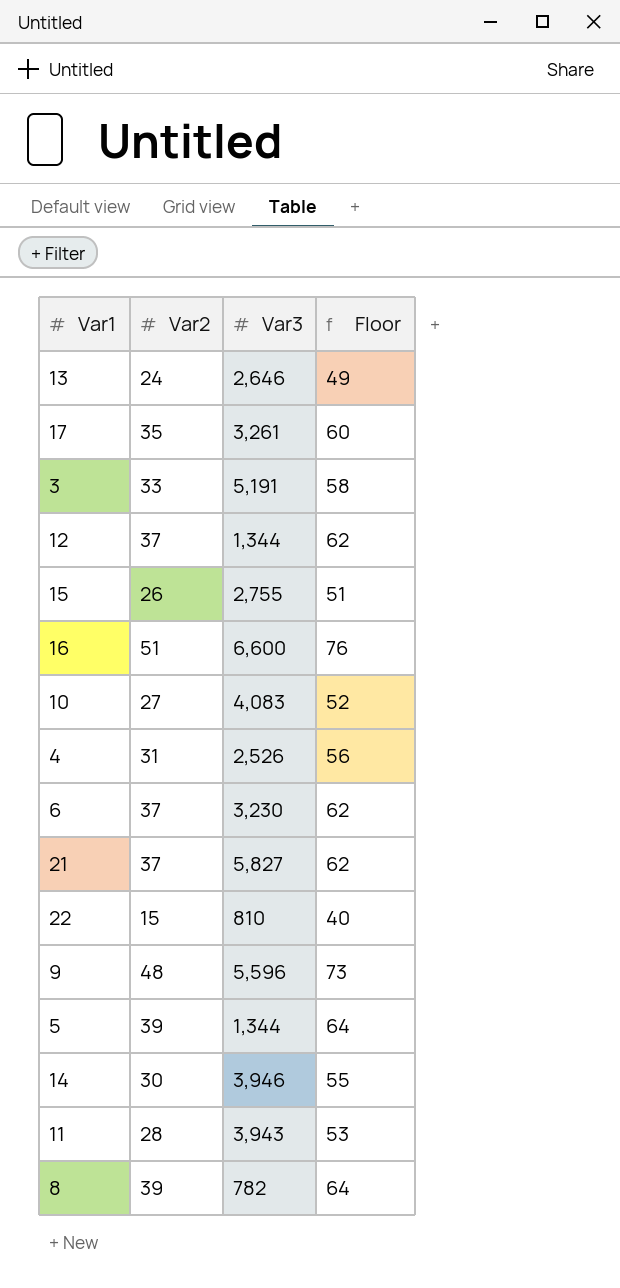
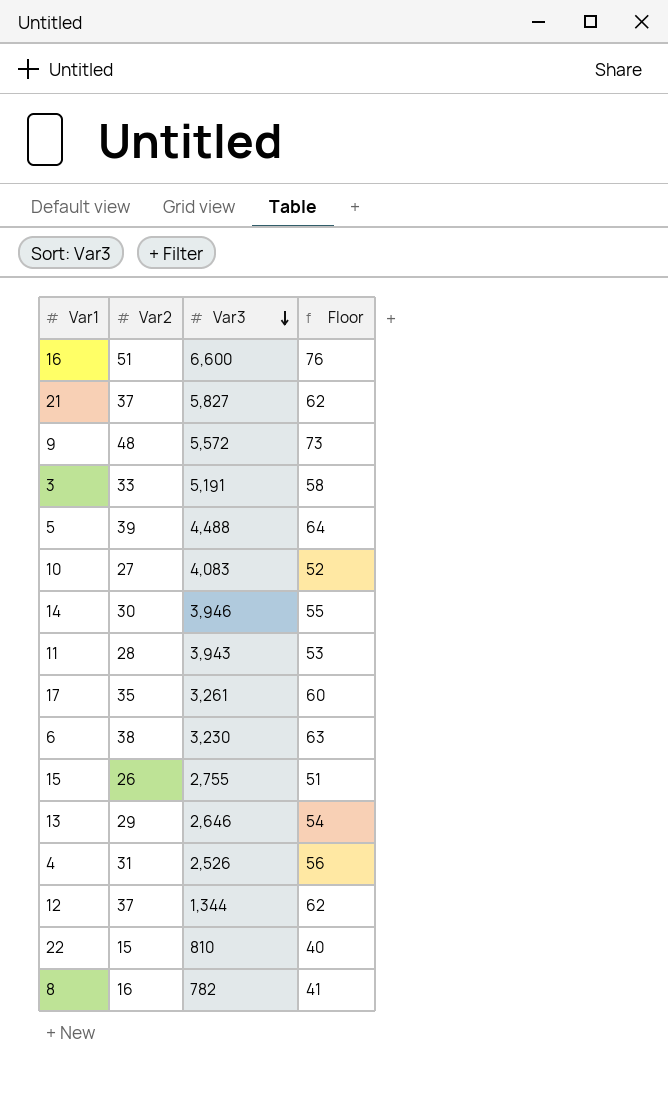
row order: none -> Var3 descending
9 | Var3: 5,596 -> 5,572
5 | Var3: 1,344 -> 4,488
6 | Var2: 37 -> 38
6 | Floor: 62 -> 63
13 | Var2: 24 -> 29
13 | Floor: 49 -> 54
8 | Var2: 39 -> 16
8 | Floor: 64 -> 41

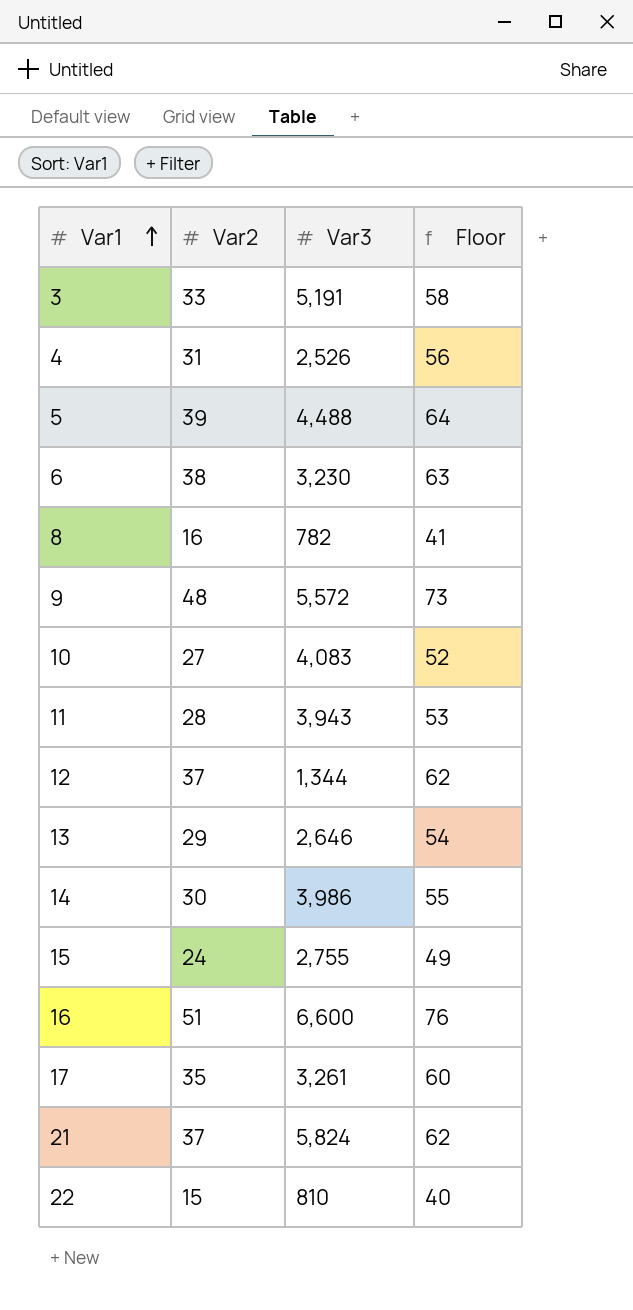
row order: Var3 descending -> Var1 ascending
14 | Var3: 3,946 -> 3,986
15 | Var2: 26 -> 24
15 | Floor: 51 -> 49
21 | Var3: 5,827 -> 5,824

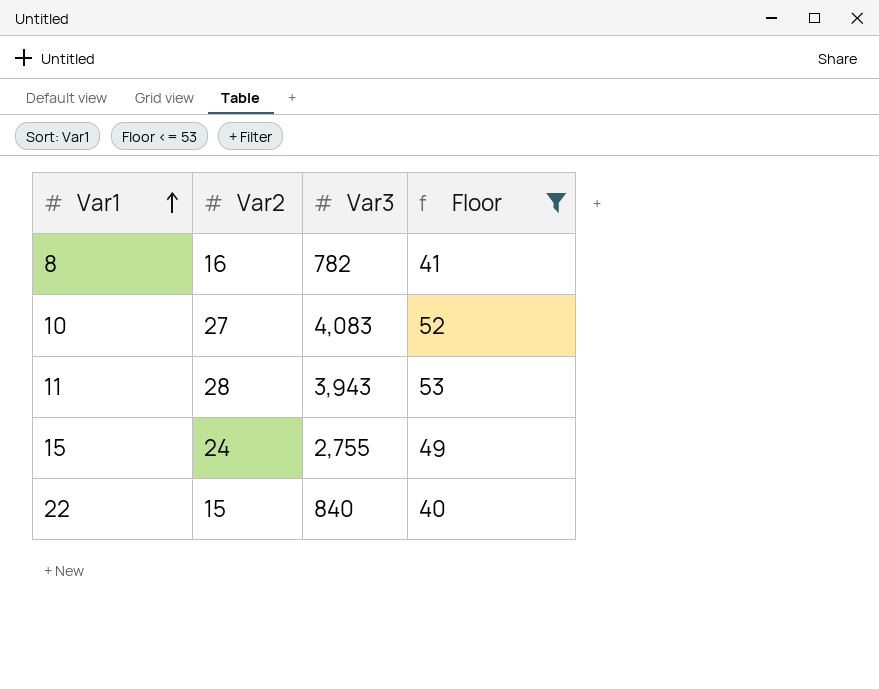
filter: none -> Floor <= 53
22 | Var3: 810 -> 840

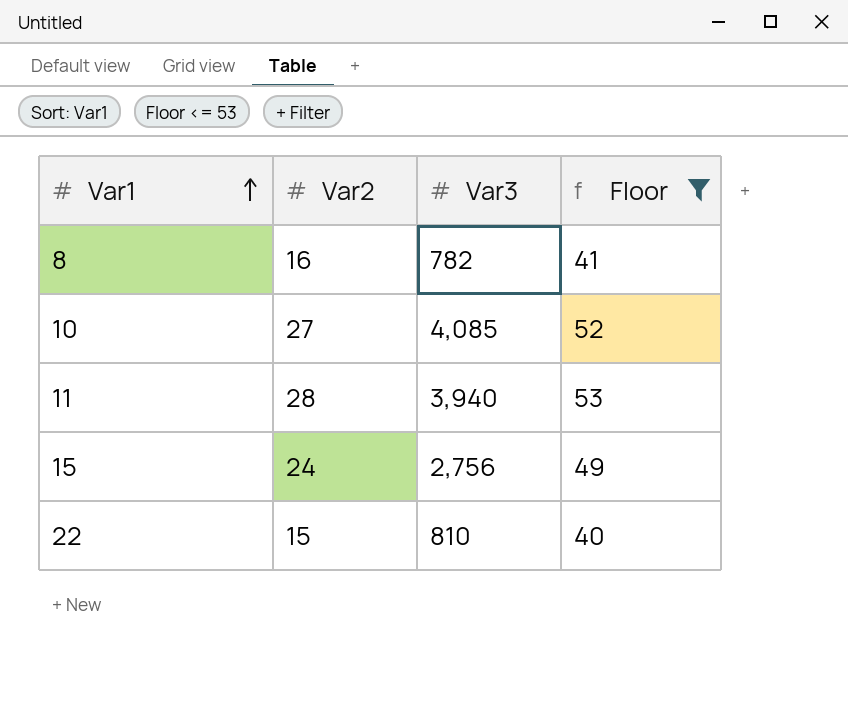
10 | Var3: 4,083 -> 4,085
11 | Var3: 3,943 -> 3,940
15 | Var3: 2,755 -> 2,756
22 | Var3: 840 -> 810

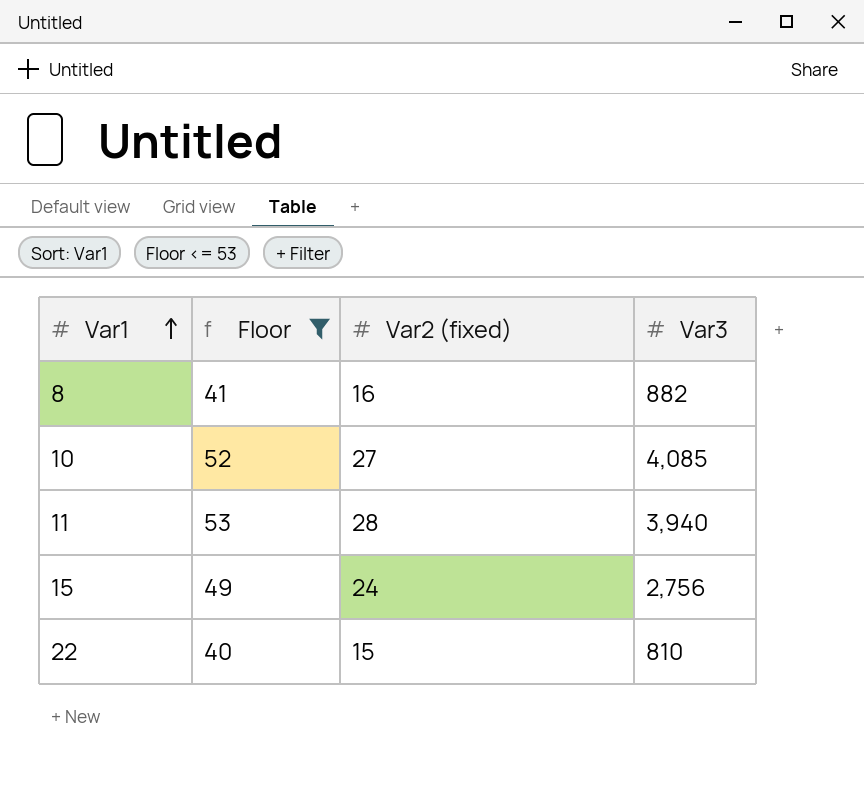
column Floor | position: 4 -> 2
column name: Var2 -> Var2 (fixed)
8 | Var3: 782 -> 882

